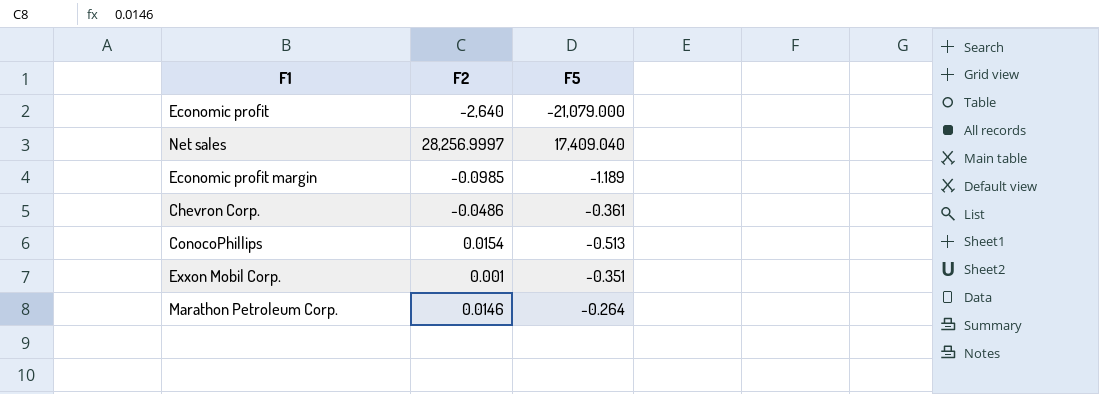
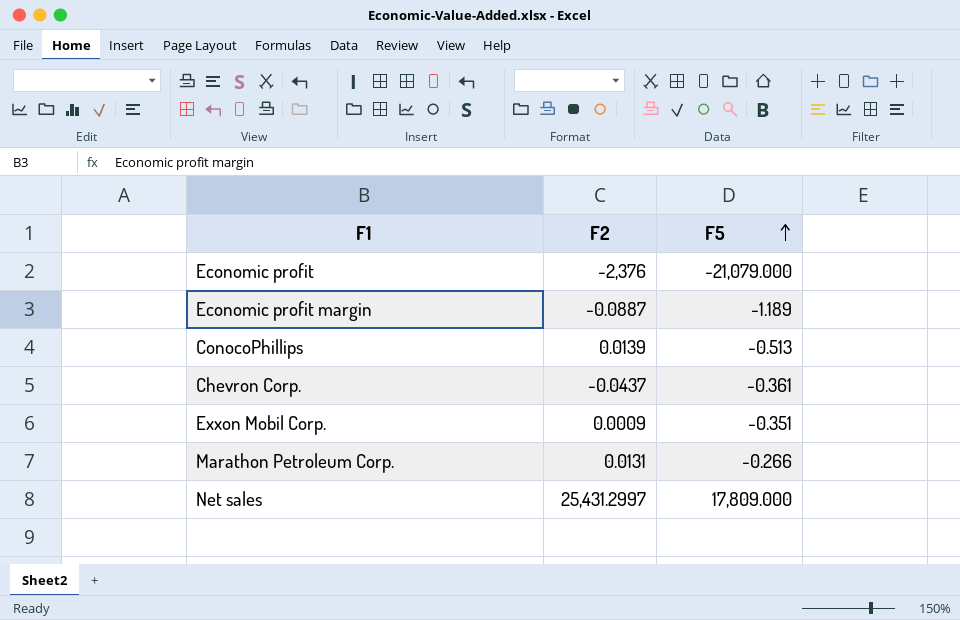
row order: none -> F5 ascending
Economic profit | F2: -2,640 -> -2,376
Economic profit margin | F2: -0.0985 -> -0.0887
ConocoPhillips | F2: 0.0154 -> 0.0139
Chevron Corp. | F2: -0.0486 -> -0.0437
Exxon Mobil Corp. | F2: 0.001 -> 0.0009
Marathon Petroleum Corp. | F2: 0.0146 -> 0.0131
Marathon Petroleum Corp. | F5: -0.264 -> -0.266
Net sales | F2: 28,256.9997 -> 25,431.2997
Net sales | F5: 17,409.040 -> 17,809.000

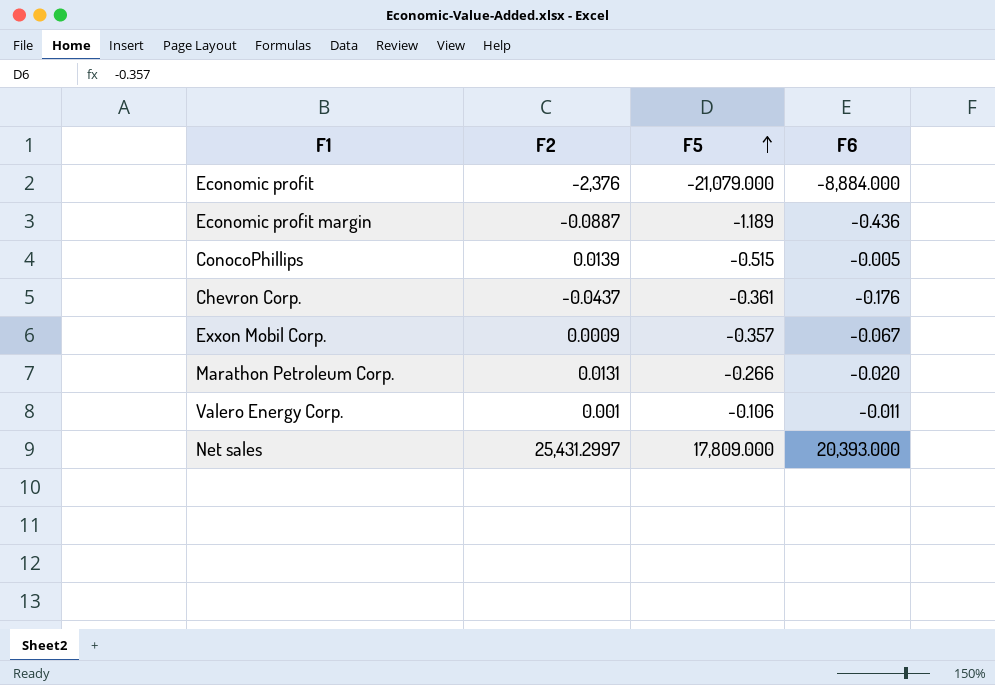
column F6 | position: none -> 4
ConocoPhillips | F5: -0.513 -> -0.515
Exxon Mobil Corp. | F5: -0.351 -> -0.357
row Valero Energy Corp.: none -> 0.001 | -0.106 | -0.011

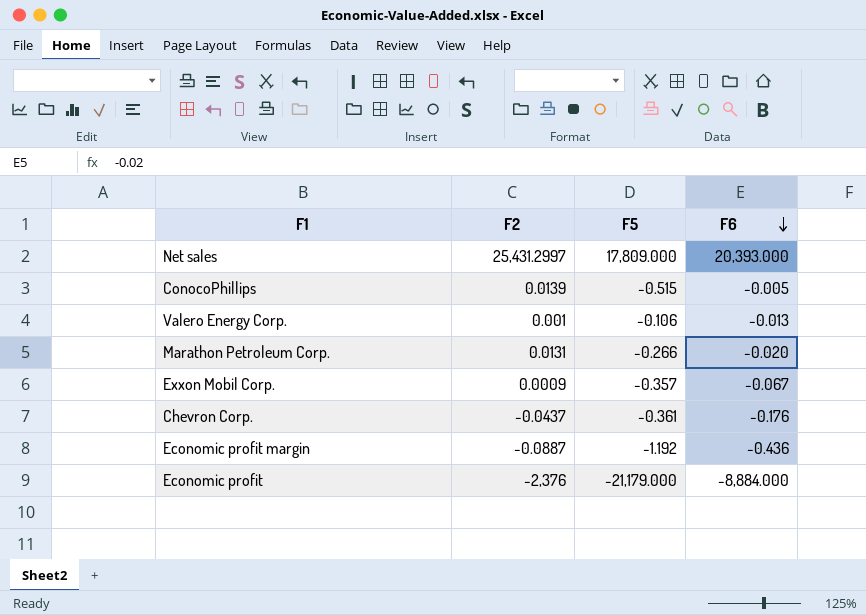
row order: F5 ascending -> F6 descending
Valero Energy Corp. | F6: -0.011 -> -0.013
Economic profit margin | F5: -1.189 -> -1.192
Economic profit | F5: -21,079.000 -> -21,179.000

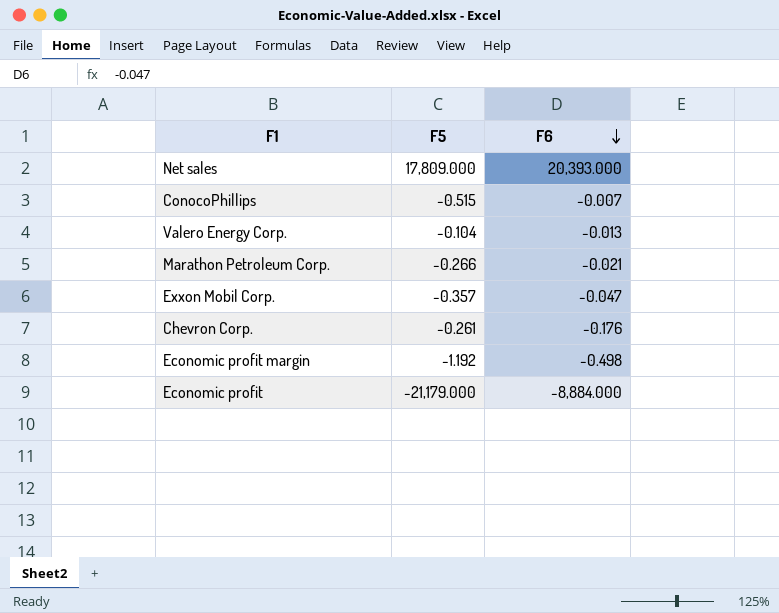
column F2 | position: 2 -> none
ConocoPhillips | F6: -0.005 -> -0.007
Valero Energy Corp. | F5: -0.106 -> -0.104
Marathon Petroleum Corp. | F6: -0.020 -> -0.021
Exxon Mobil Corp. | F6: -0.067 -> -0.047
Chevron Corp. | F5: -0.361 -> -0.261
Economic profit margin | F6: -0.436 -> -0.498

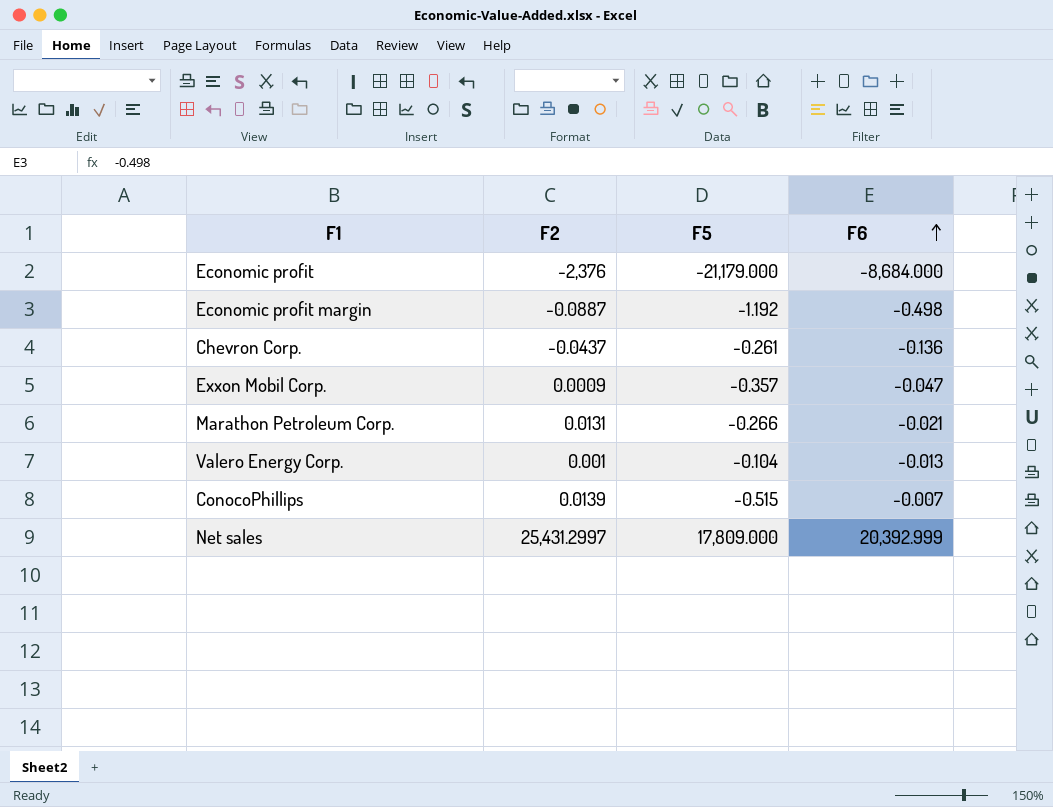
row order: F6 descending -> F6 ascending
column F2 | position: none -> 2
Economic profit | F6: -8,884.000 -> -8,684.000
Chevron Corp. | F6: -0.176 -> -0.136
Net sales | F6: 20,393.000 -> 20,392.999

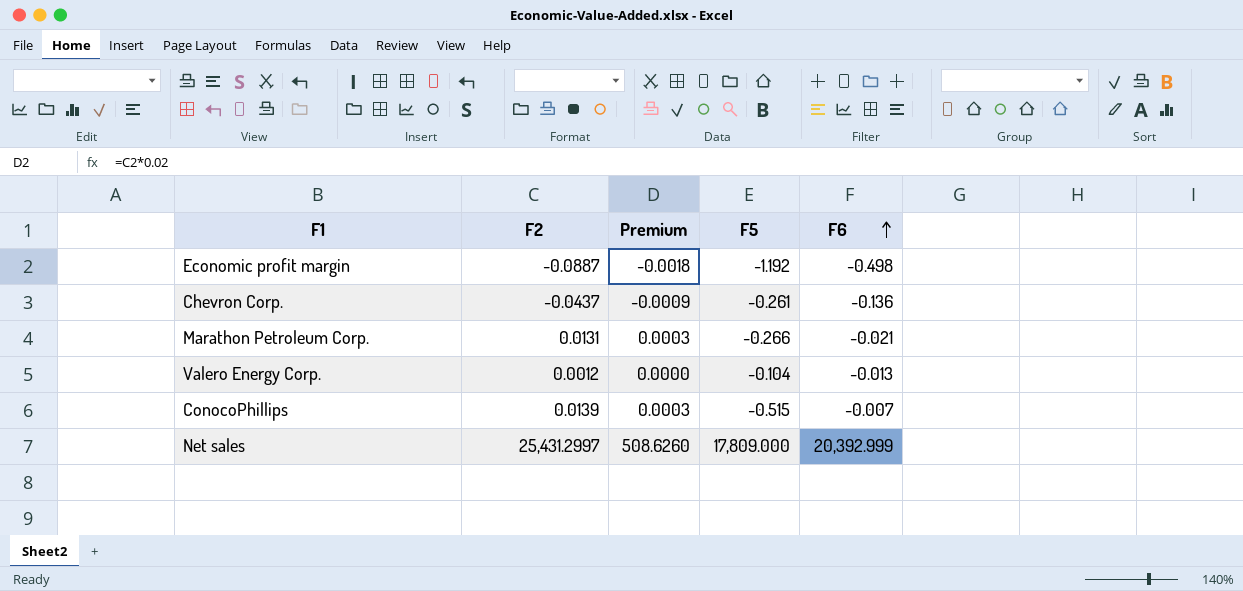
column Premium | formula: none -> [F2] * 0.02
row Economic profit: -2,376 | -21,179.000 | -8,684.000 -> none
row Exxon Mobil Corp.: 0.0009 | -0.357 | -0.047 -> none
Valero Energy Corp. | F2: 0.001 -> 0.0012

